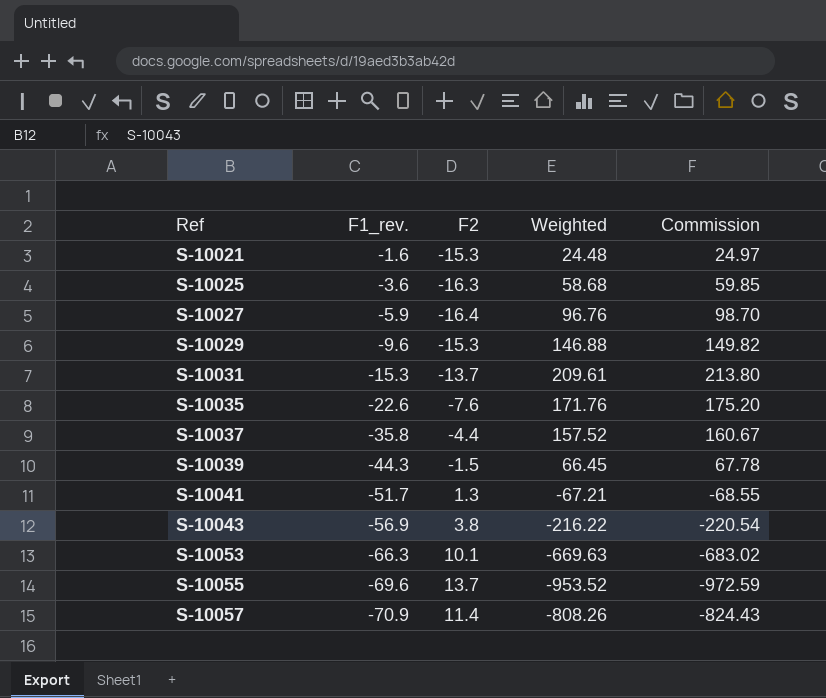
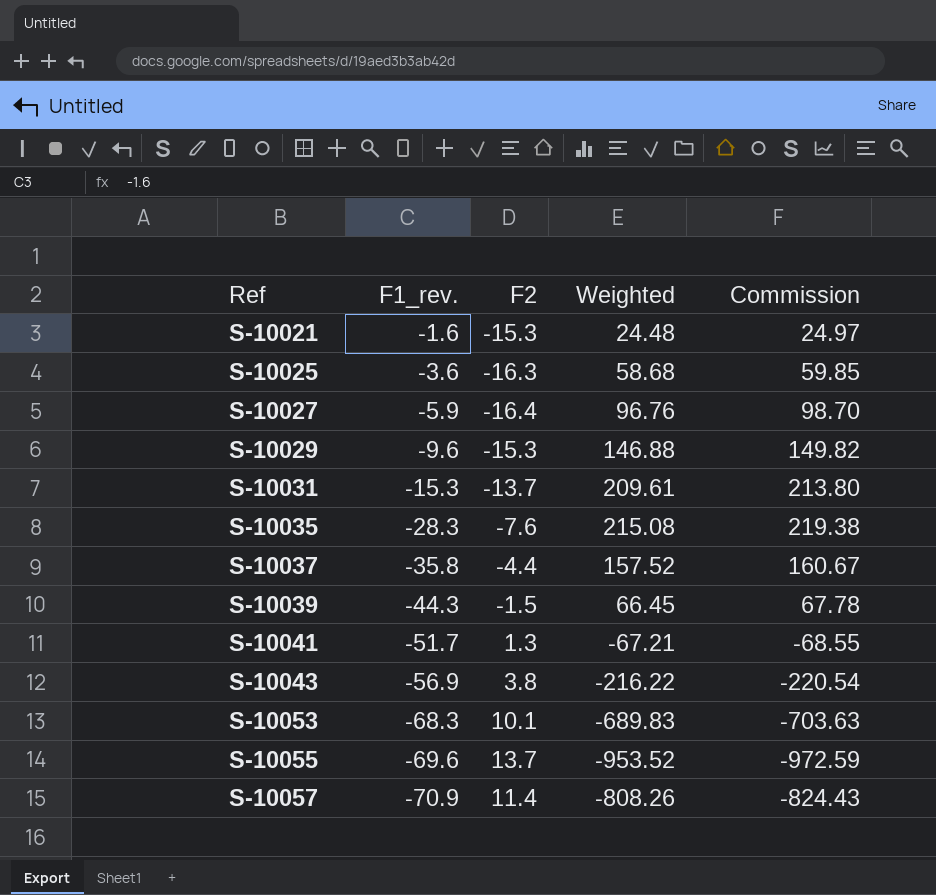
S-10035 | F1_rev.: -22.6 -> -28.3
S-10035 | Weighted: 171.76 -> 215.08
S-10035 | Commission: 175.20 -> 219.38
S-10053 | F1_rev.: -66.3 -> -68.3
S-10053 | Weighted: -669.63 -> -689.83
S-10053 | Commission: -683.02 -> -703.63

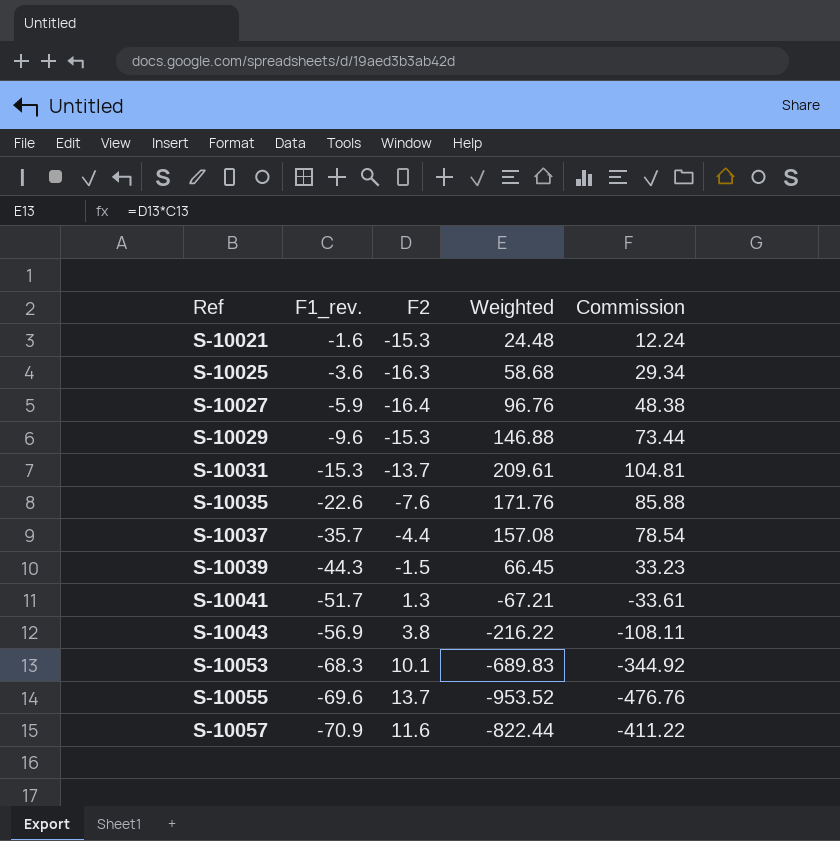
column Commission | formula: [Weighted] * 1.02 -> [Weighted] * 0.5
S-10035 | F1_rev.: -28.3 -> -22.6
S-10035 | Weighted: 215.08 -> 171.76
S-10037 | F1_rev.: -35.8 -> -35.7
S-10037 | Weighted: 157.52 -> 157.08
S-10057 | F2: 11.4 -> 11.6
S-10057 | Weighted: -808.26 -> -822.44

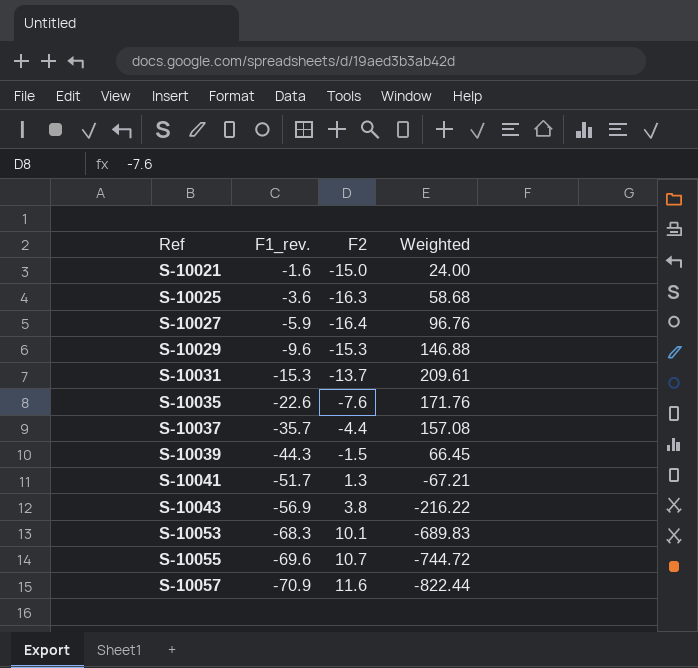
column Commission | formula: [Weighted] * 0.5 -> none
S-10021 | F2: -15.3 -> -15.0
S-10021 | Weighted: 24.48 -> 24.00
S-10055 | F2: 13.7 -> 10.7
S-10055 | Weighted: -953.52 -> -744.72

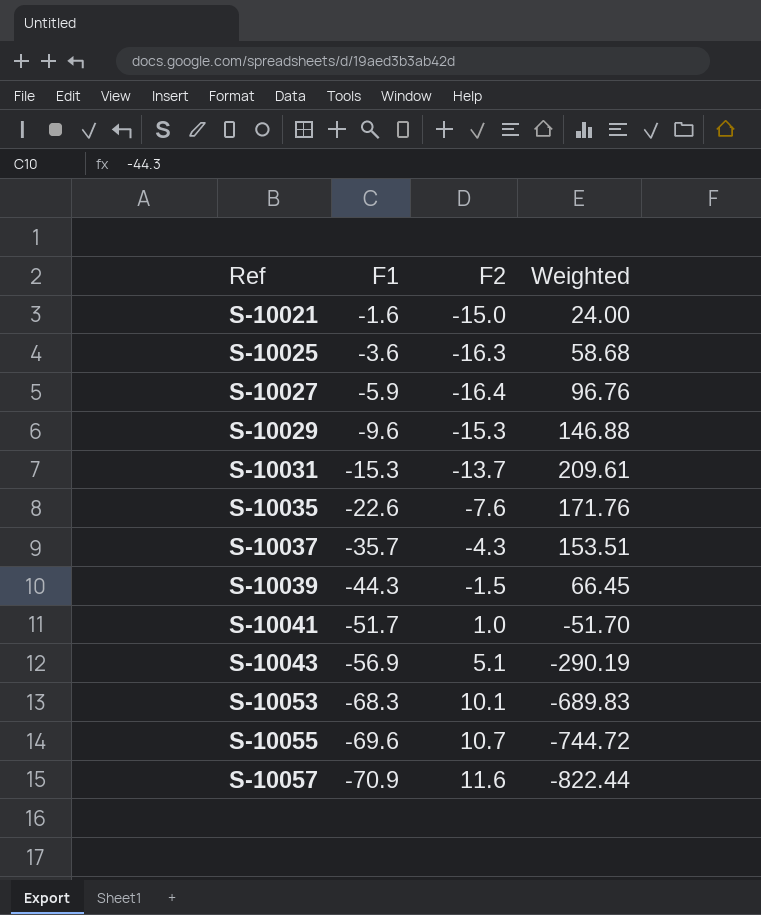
column name: F1_rev. -> F1
S-10037 | F2: -4.4 -> -4.3
S-10037 | Weighted: 157.08 -> 153.51
S-10041 | F2: 1.3 -> 1.0
S-10041 | Weighted: -67.21 -> -51.70
S-10043 | F2: 3.8 -> 5.1
S-10043 | Weighted: -216.22 -> -290.19

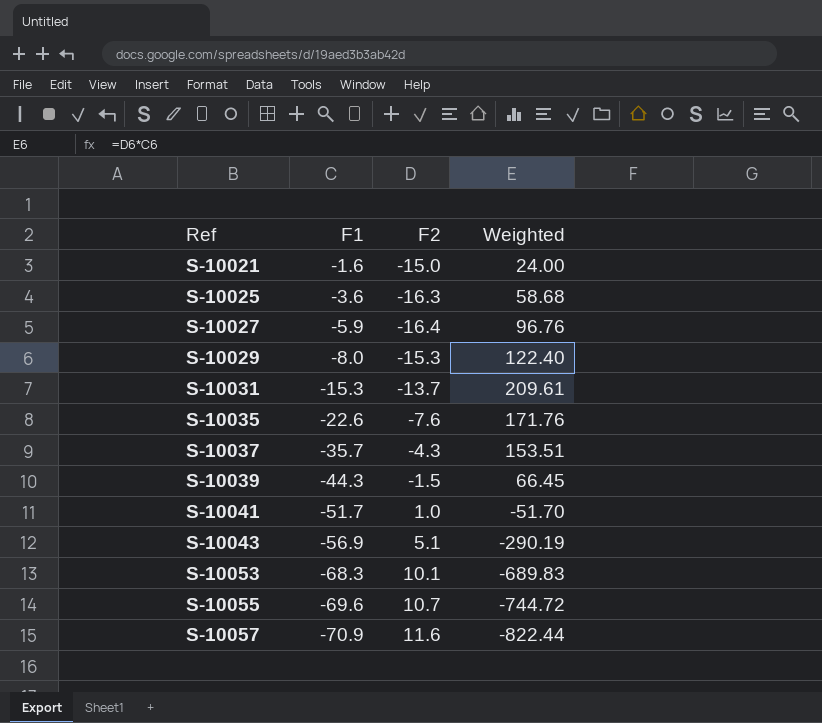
S-10029 | F1: -9.6 -> -8.0
S-10029 | Weighted: 146.88 -> 122.40

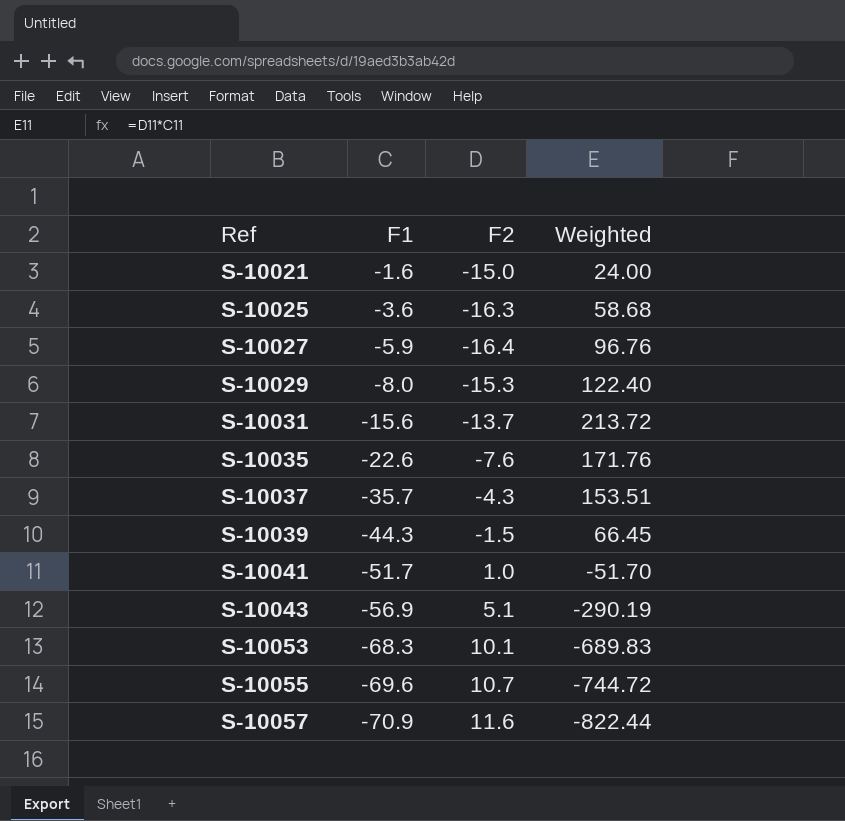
S-10031 | F1: -15.3 -> -15.6
S-10031 | Weighted: 209.61 -> 213.72

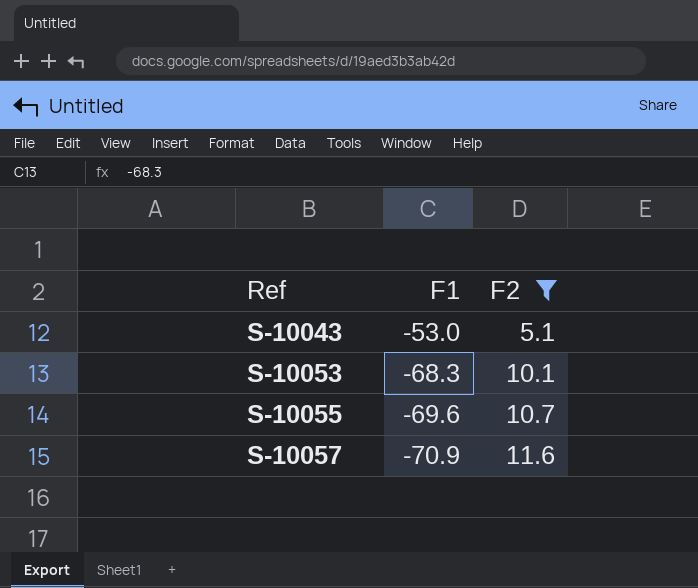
filter: none -> F2 >= 5.1
column Weighted | formula: [F1] * [F2] -> none
S-10043 | F1: -56.9 -> -53.0

